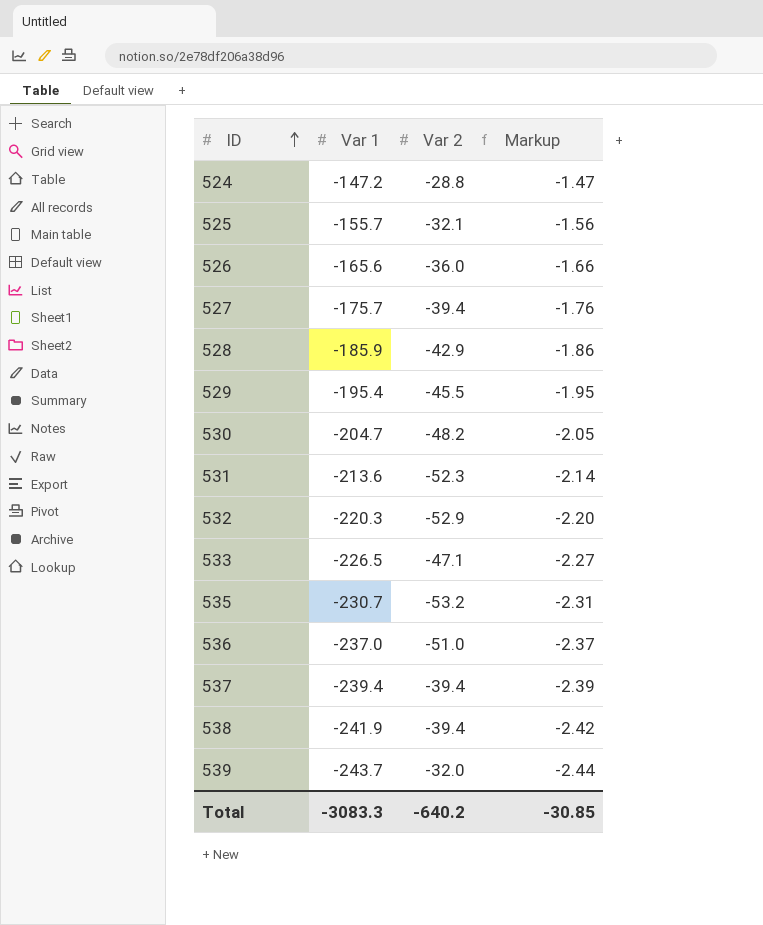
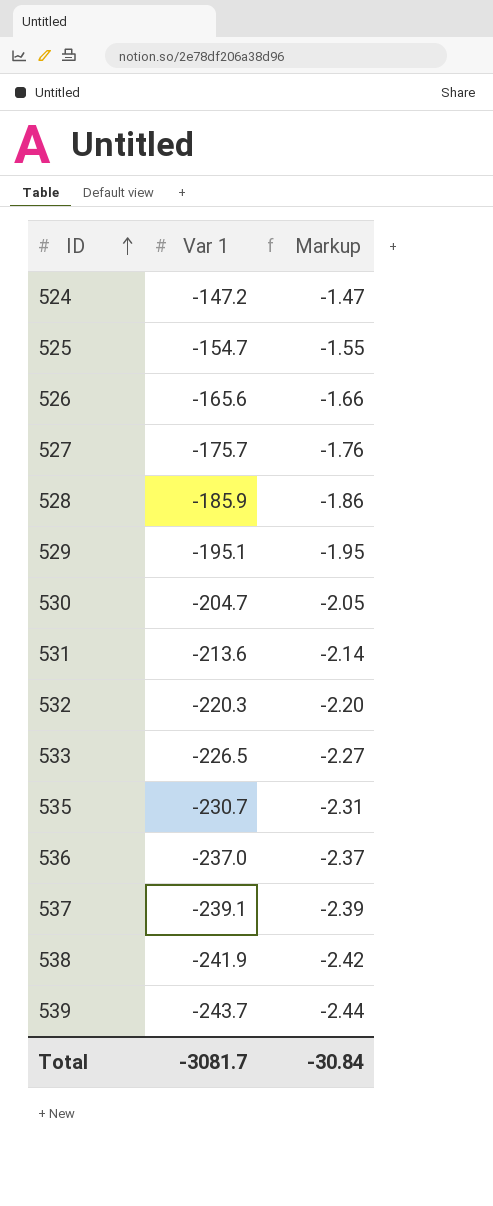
column Var 2 | position: 3 -> none
525 | Var 1: -155.7 -> -154.7
525 | Markup: -1.56 -> -1.55
529 | Var 1: -195.4 -> -195.1
537 | Var 1: -239.4 -> -239.1
Total | Var 1: -3083.3 -> -3081.7
Total | Markup: -30.85 -> -30.84

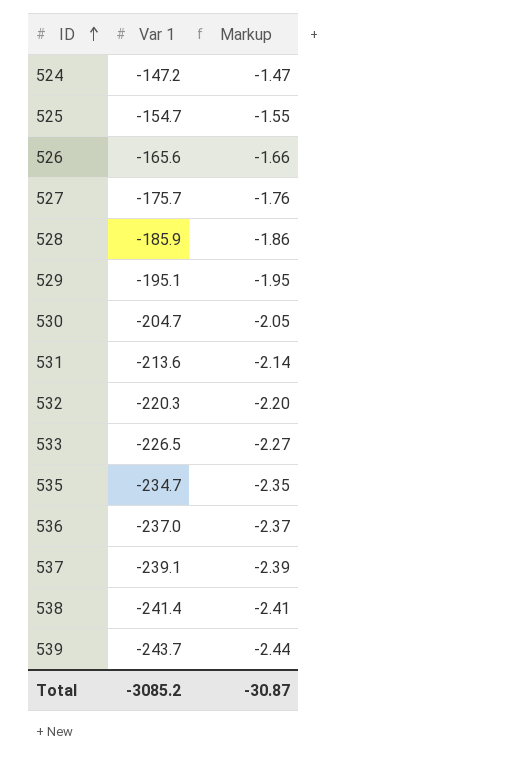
535 | Var 1: -230.7 -> -234.7
535 | Markup: -2.31 -> -2.35
538 | Var 1: -241.9 -> -241.4
538 | Markup: -2.42 -> -2.41
Total | Var 1: -3081.7 -> -3085.2
Total | Markup: -30.84 -> -30.87

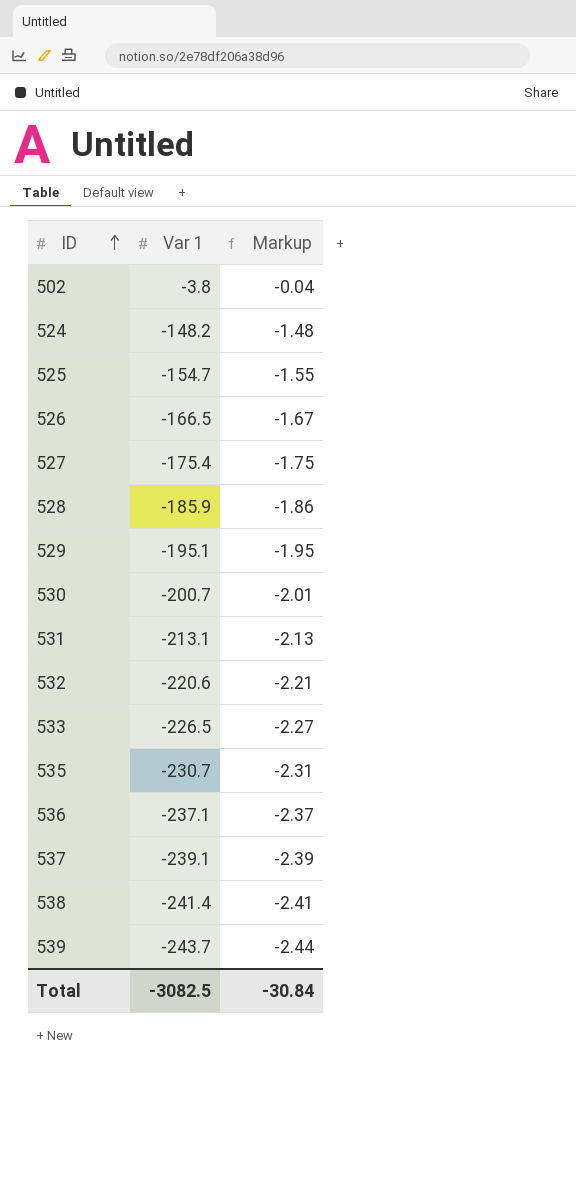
row 502: none -> -3.8 | -0.04
524 | Var 1: -147.2 -> -148.2
524 | Markup: -1.47 -> -1.48
526 | Var 1: -165.6 -> -166.5
526 | Markup: -1.66 -> -1.67
527 | Var 1: -175.7 -> -175.4
527 | Markup: -1.76 -> -1.75
530 | Var 1: -204.7 -> -200.7
530 | Markup: -2.05 -> -2.01
531 | Var 1: -213.6 -> -213.1
531 | Markup: -2.14 -> -2.13
532 | Var 1: -220.3 -> -220.6
532 | Markup: -2.20 -> -2.21
535 | Var 1: -234.7 -> -230.7
535 | Markup: -2.35 -> -2.31
536 | Var 1: -237.0 -> -237.1
Total | Var 1: -3085.2 -> -3082.5
Total | Markup: -30.87 -> -30.84

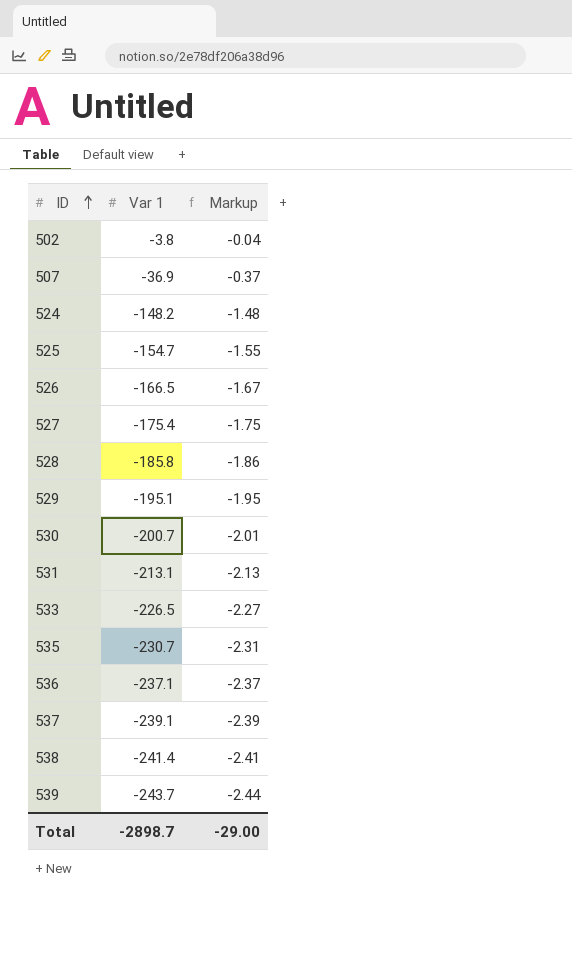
row 532: -220.6 | -2.21 -> none
row 507: none -> -36.9 | -0.37
528 | Var 1: -185.9 -> -185.8
Total | Var 1: -3082.5 -> -2898.7
Total | Markup: -30.84 -> -29.00

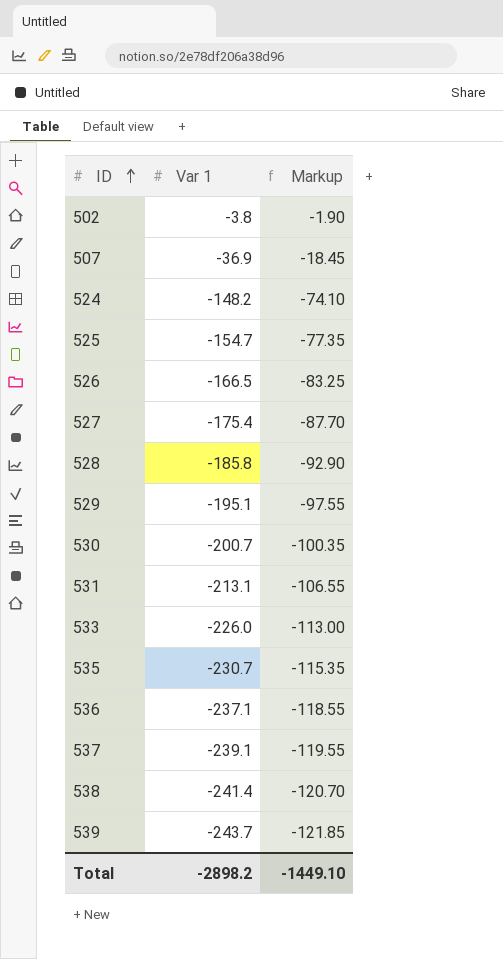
column Markup | formula: [Var 1] * 0.01 -> [Var 1] * 0.5
533 | Var 1: -226.5 -> -226.0
Total | Var 1: -2898.7 -> -2898.2
Total | Markup: -29.00 -> -1449.10

